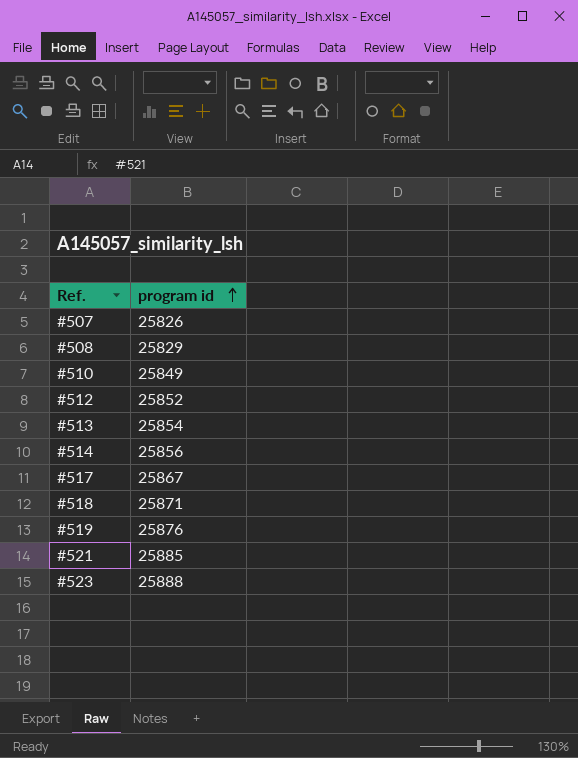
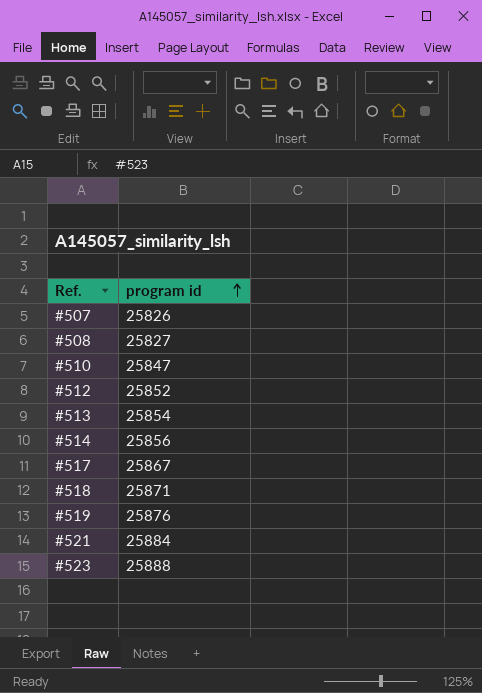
#508 | program id: 25829 -> 25827
#510 | program id: 25849 -> 25847
#521 | program id: 25885 -> 25884

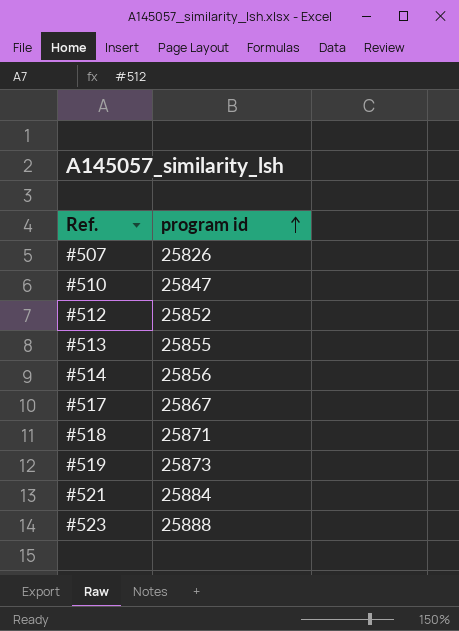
row #508: 25827 -> none
#513 | program id: 25854 -> 25855
#519 | program id: 25876 -> 25873

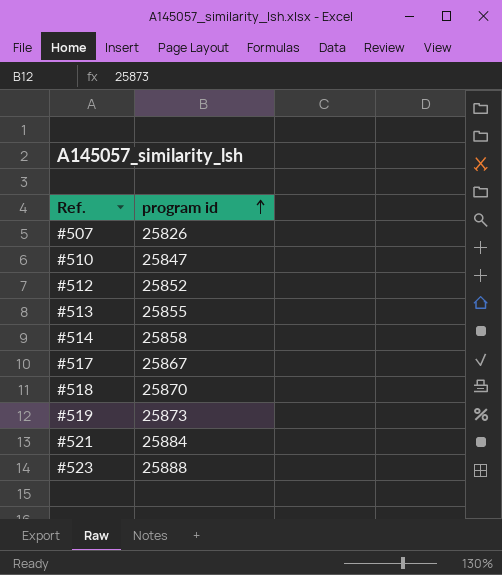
#514 | program id: 25856 -> 25858
#518 | program id: 25871 -> 25870

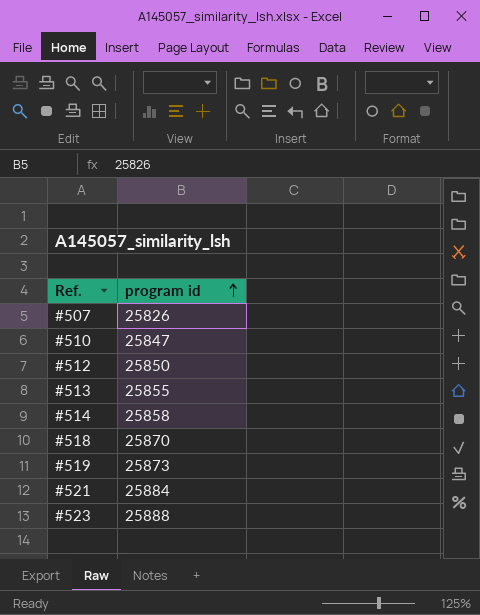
row #517: 25867 -> none
#512 | program id: 25852 -> 25850

